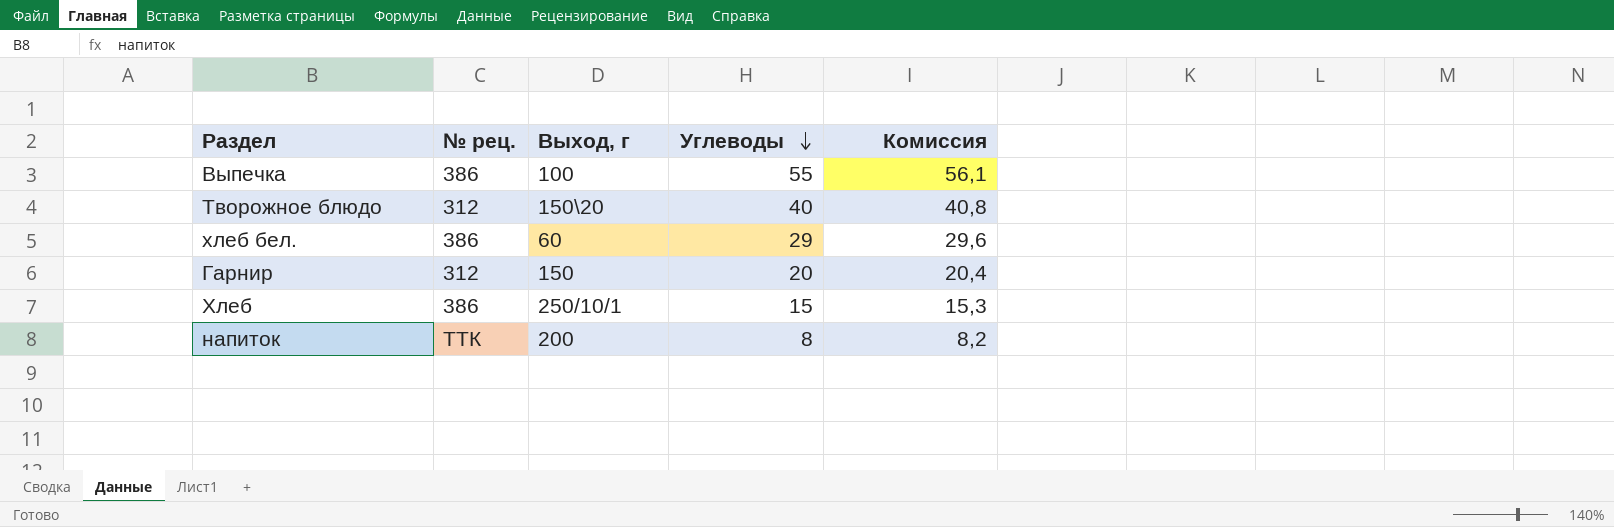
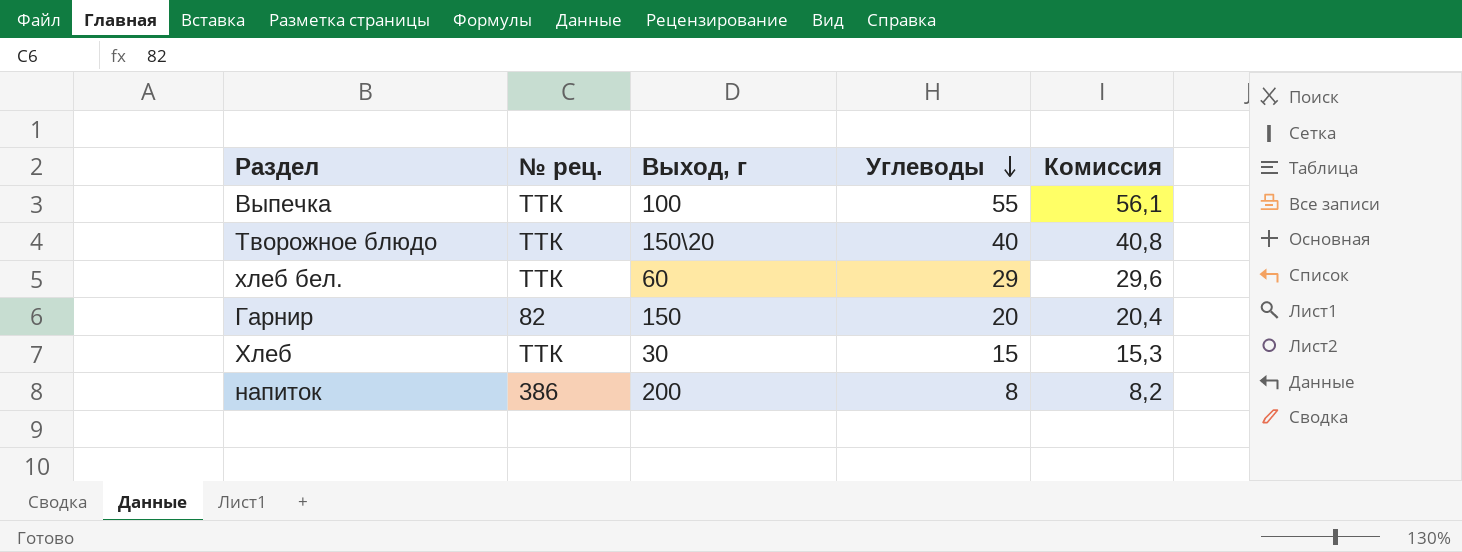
Выпечка | № рец.: 386 -> ТТК
Творожное блюдо | № рец.: 312 -> ТТК
хлеб бел. | № рец.: 386 -> ТТК
Гарнир | № рец.: 312 -> 82
Хлеб | № рец.: 386 -> ТТК
Хлеб | Выход, г: 250/10/1 -> 30
напиток | № рец.: ТТК -> 386

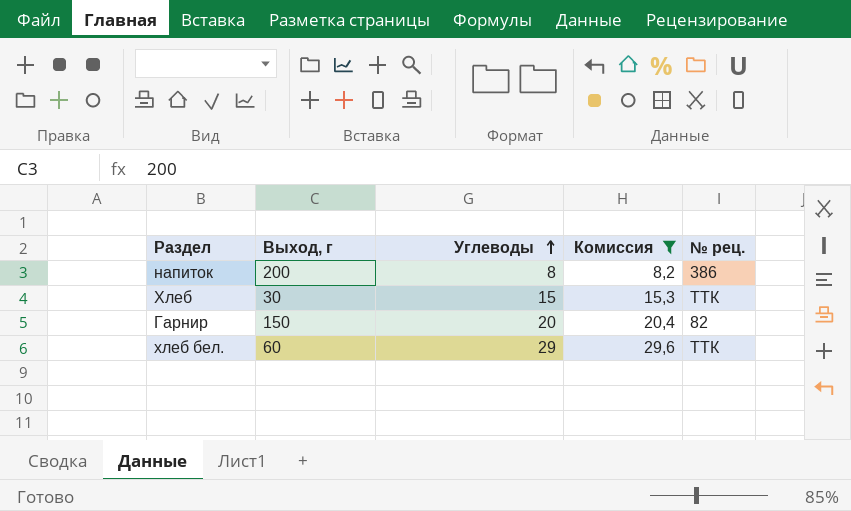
filter: none -> Комиссия <= 29,6
row order: Углеводы descending -> Углеводы ascending
column № рец. | position: 2 -> 5

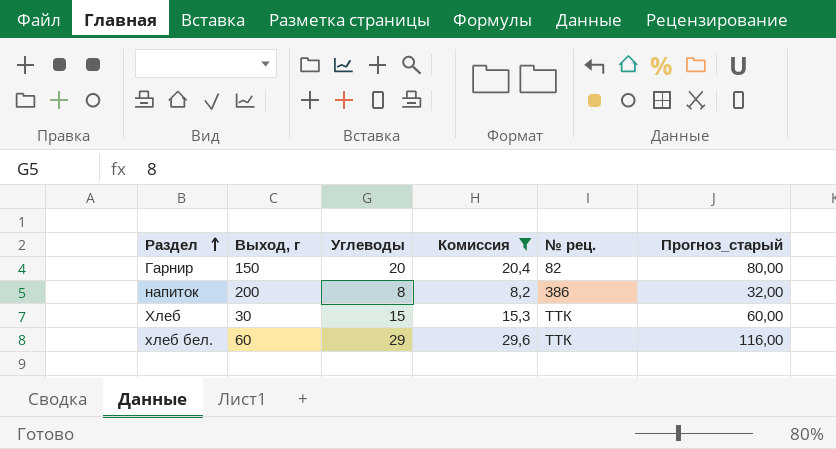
row order: Углеводы ascending -> Раздел ascending
column Прогноз_старый | formula: none -> [Углеводы] * 4

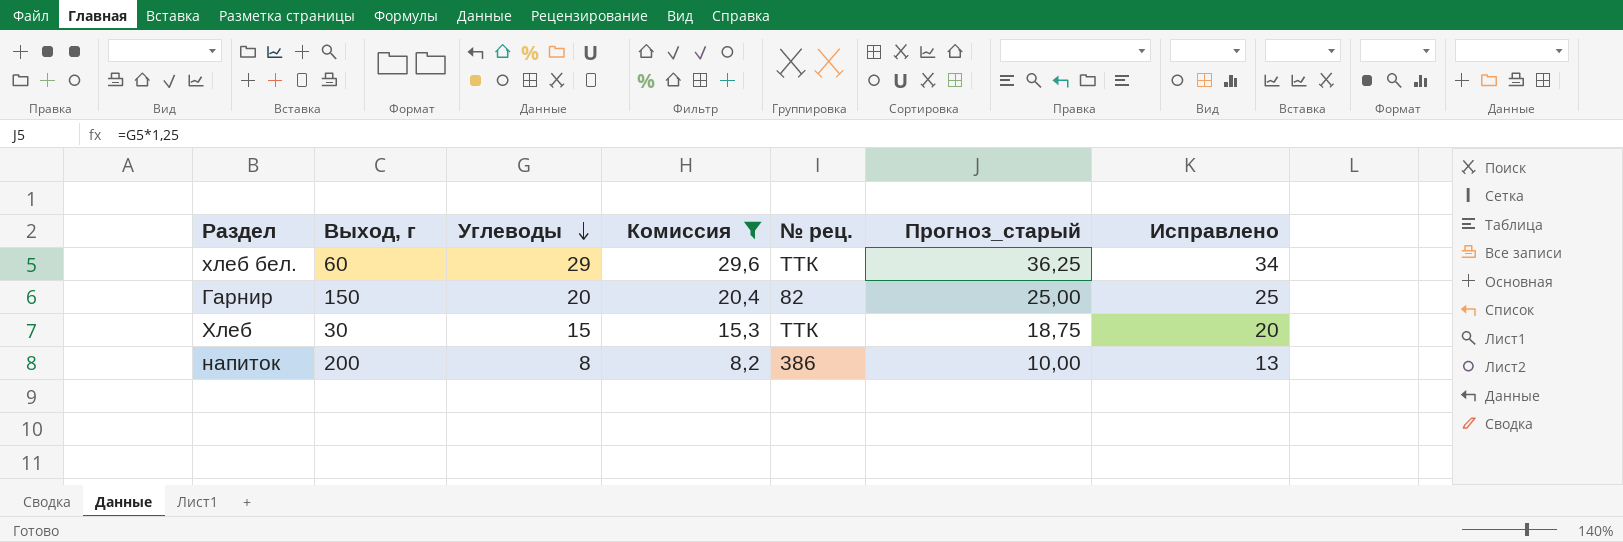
row order: Раздел ascending -> Углеводы descending
column Прогноз_старый | formula: [Углеводы] * 4 -> [Углеводы] * 1,25
column Исправлено | formula: none -> [Углеводы] + 5

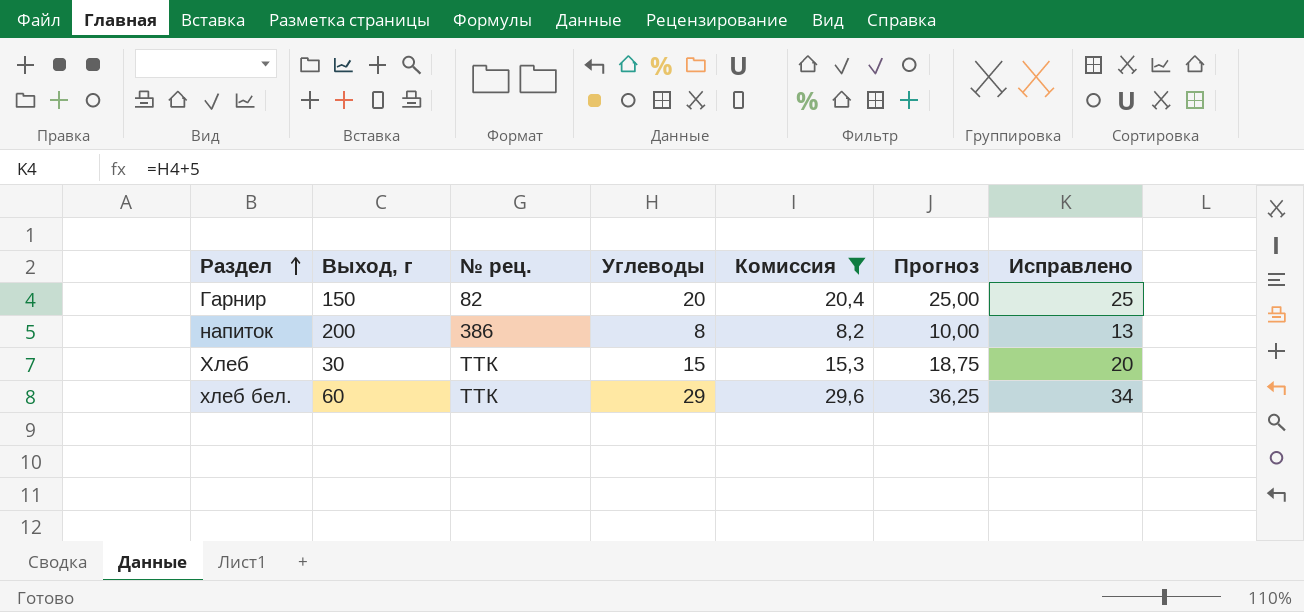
row order: Углеводы descending -> Раздел ascending
column № рец. | position: 5 -> 3
column name: Прогноз_старый -> Прогноз

